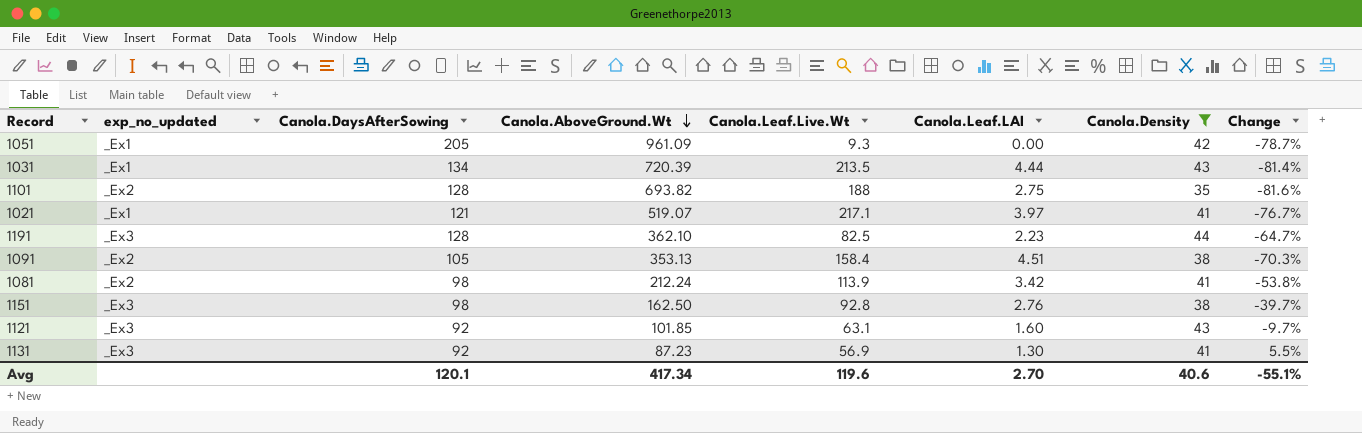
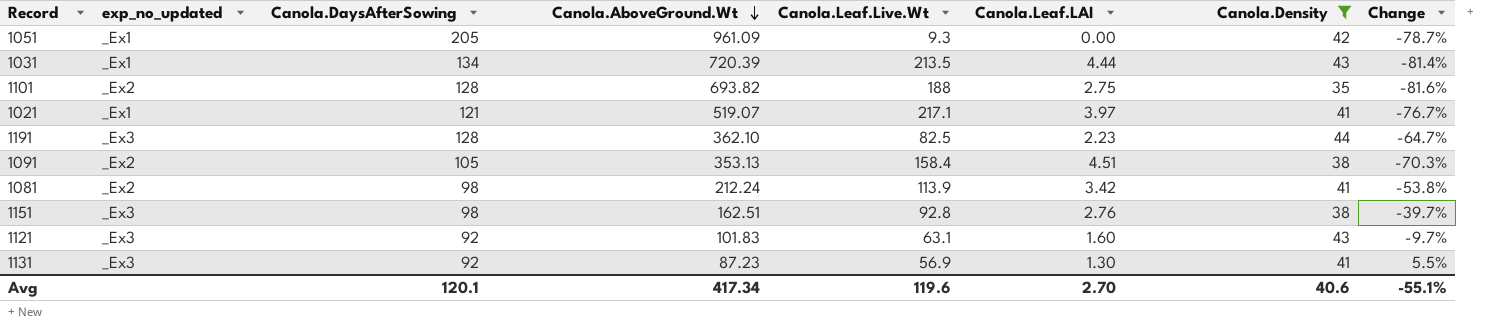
1151 | Canola.AboveGround.Wt: 162.50 -> 162.51
1121 | Canola.AboveGround.Wt: 101.85 -> 101.83

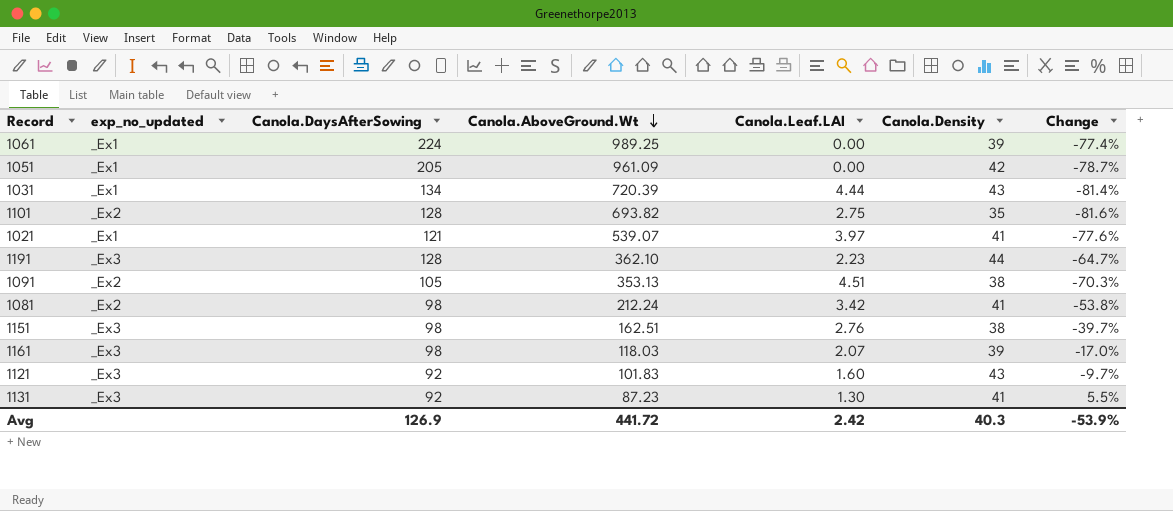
filter: Canola.Density != 39 -> none
column Canola.Leaf.Live.Wt | position: 5 -> none
1021 | Canola.AboveGround.Wt: 519.07 -> 539.07
1021 | Change: -76.7% -> -77.6%
Avg | Canola.DaysAfterSowing: 120.1 -> 126.9
Avg | Canola.AboveGround.Wt: 417.34 -> 441.72
Avg | Canola.Leaf.LAI: 2.70 -> 2.42
Avg | Canola.Density: 40.6 -> 40.3
Avg | Change: -55.1% -> -53.9%

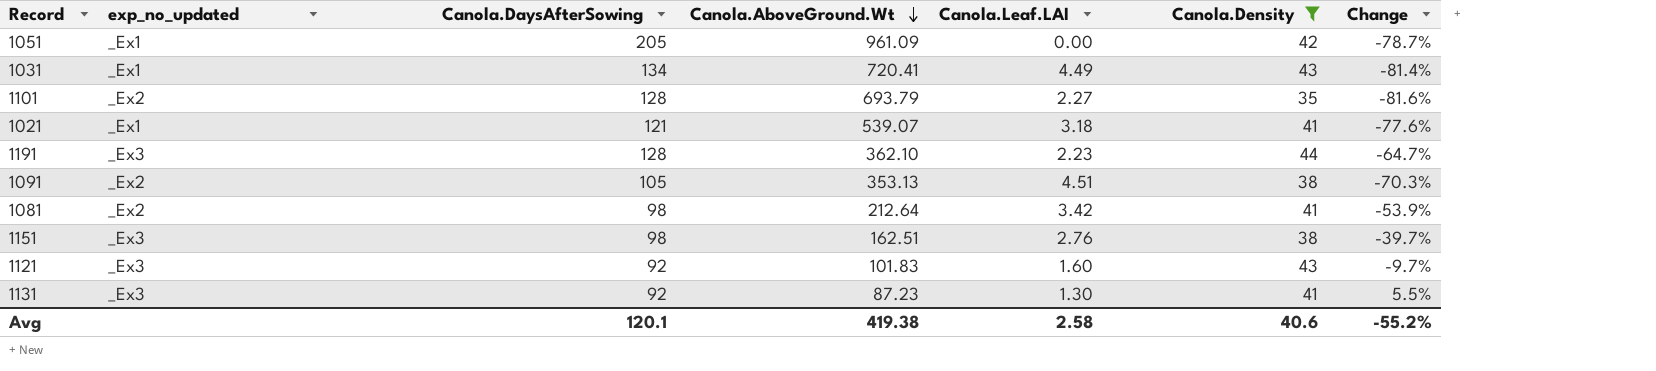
filter: none -> Canola.Density != 39
1031 | Canola.AboveGround.Wt: 720.39 -> 720.41
1031 | Canola.Leaf.LAI: 4.44 -> 4.49
1101 | Canola.AboveGround.Wt: 693.82 -> 693.79
1101 | Canola.Leaf.LAI: 2.75 -> 2.27
1021 | Canola.Leaf.LAI: 3.97 -> 3.18
1081 | Canola.AboveGround.Wt: 212.24 -> 212.64
1081 | Change: -53.8% -> -53.9%
Avg | Canola.DaysAfterSowing: 126.9 -> 120.1
Avg | Canola.AboveGround.Wt: 441.72 -> 419.38
Avg | Canola.Leaf.LAI: 2.42 -> 2.58
Avg | Canola.Density: 40.3 -> 40.6
Avg | Change: -53.9% -> -55.2%

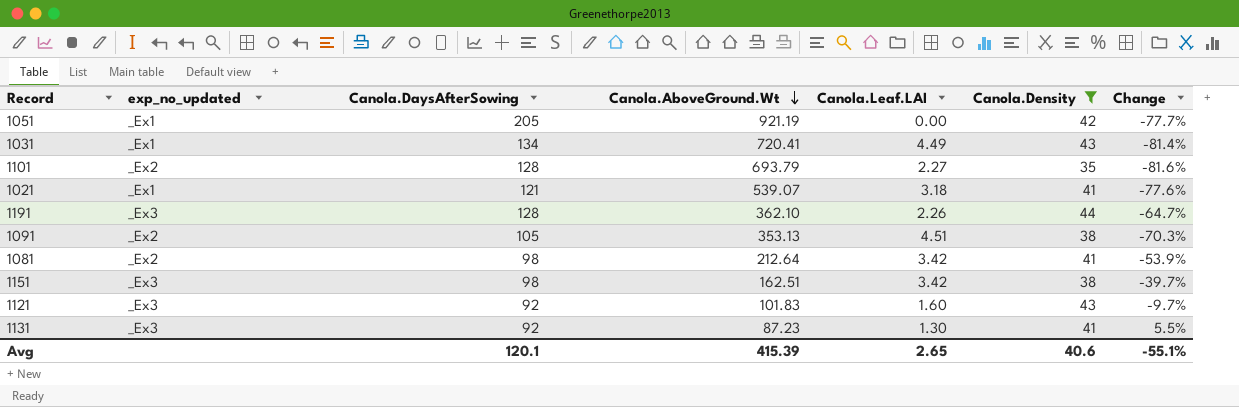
1051 | Canola.AboveGround.Wt: 961.09 -> 921.19
1051 | Change: -78.7% -> -77.7%
1191 | Canola.Leaf.LAI: 2.23 -> 2.26
1151 | Canola.Leaf.LAI: 2.76 -> 3.42
Avg | Canola.AboveGround.Wt: 419.38 -> 415.39
Avg | Canola.Leaf.LAI: 2.58 -> 2.65
Avg | Change: -55.2% -> -55.1%

